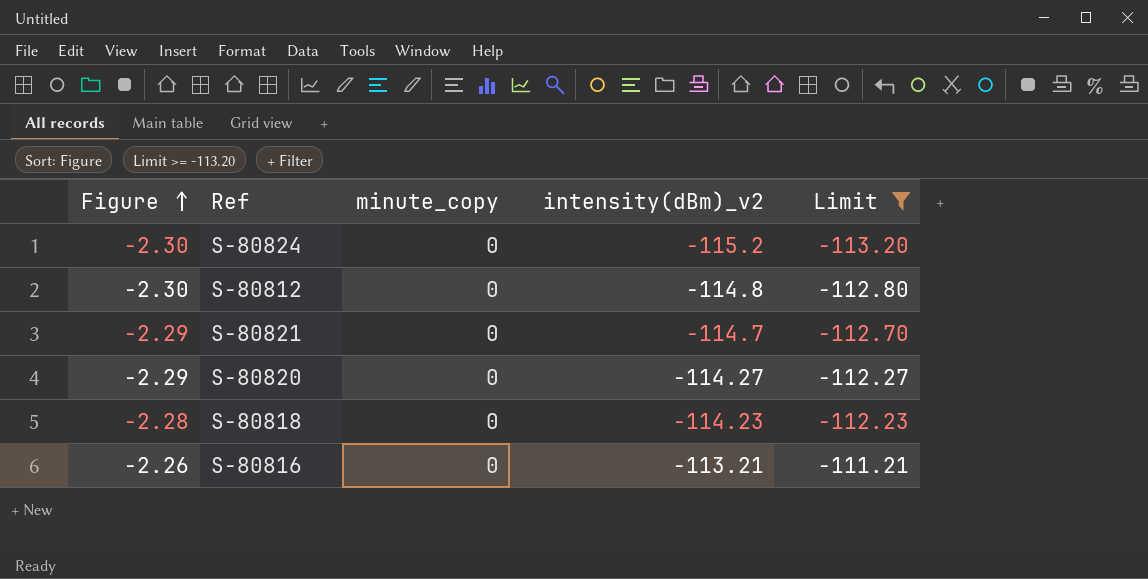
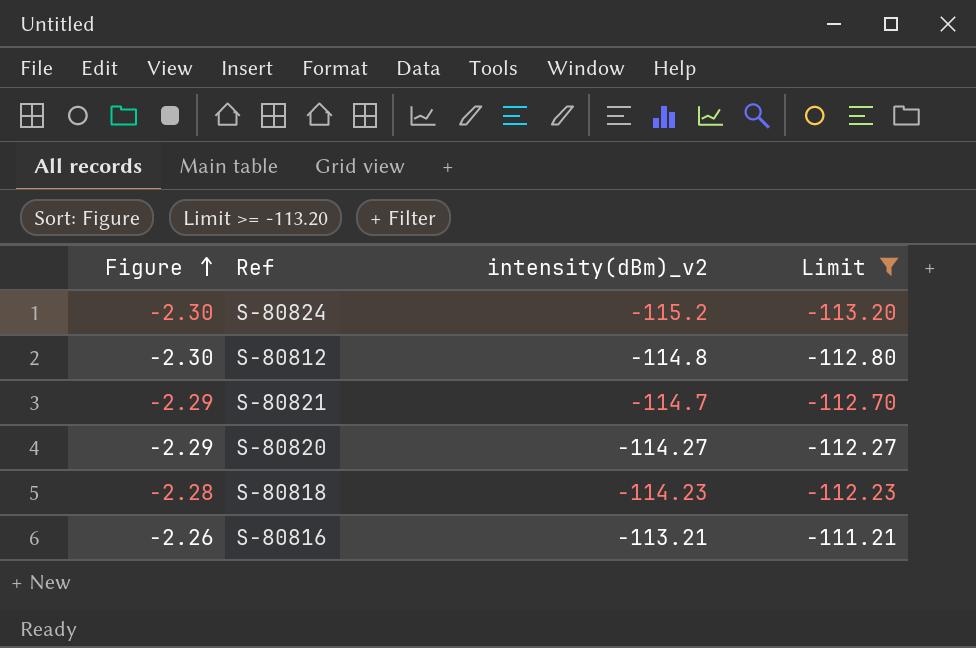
column minute_copy | position: 3 -> none

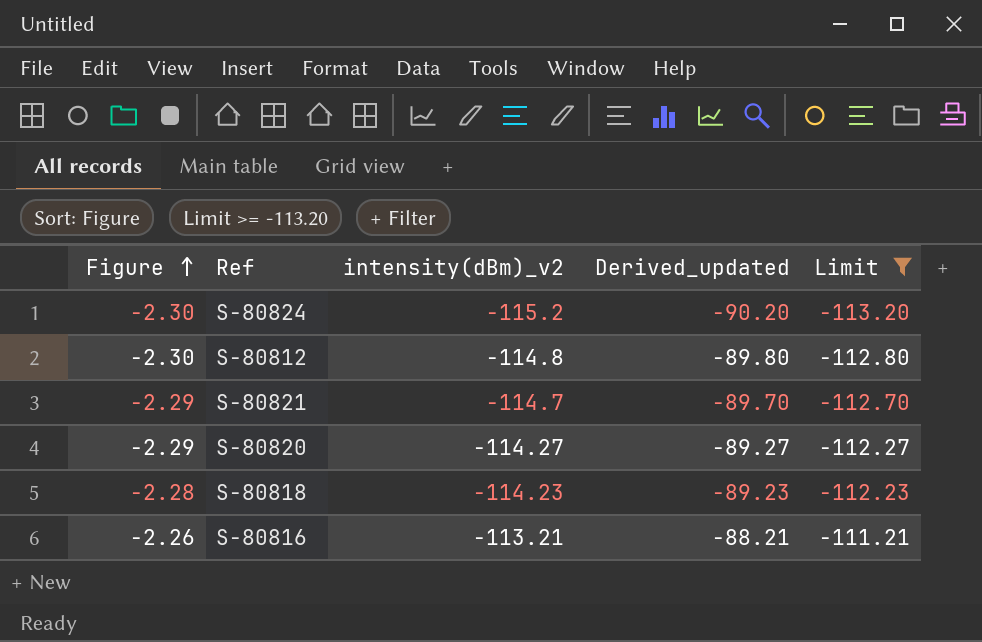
column Derived_updated | formula: none -> [intensity(dBm)_v2] + 25

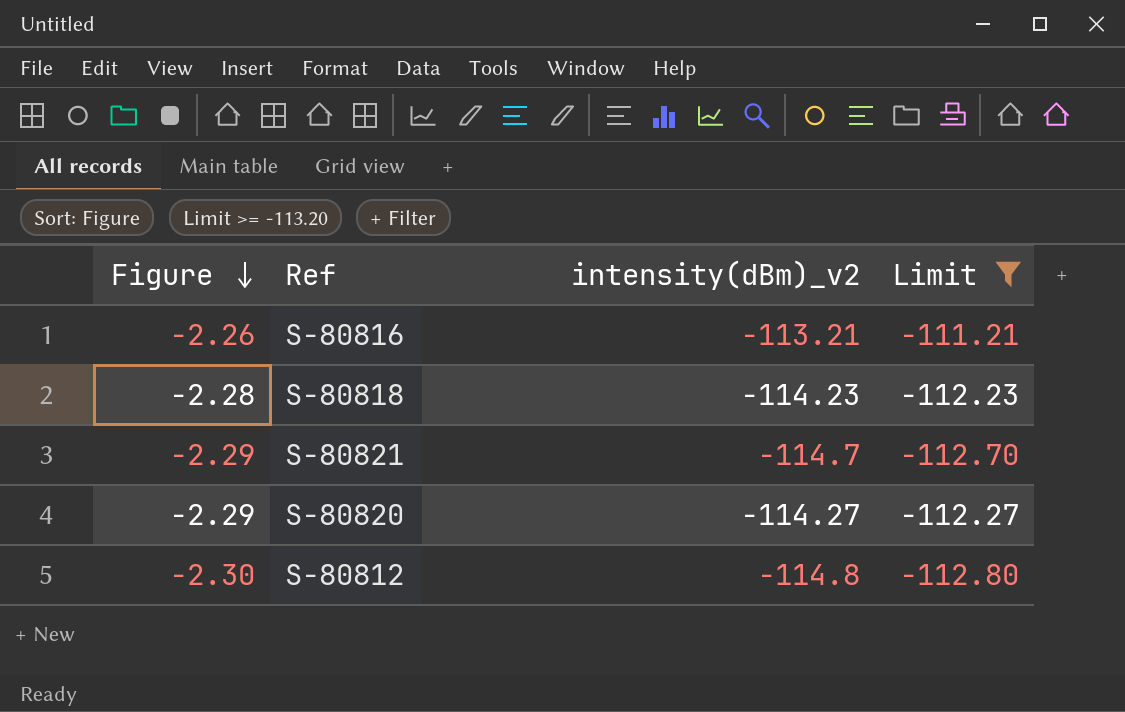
row order: Figure ascending -> Figure descending
column Derived_updated | formula: [intensity(dBm)_v2] + 25 -> none
row S-80824: -2.30 | -115.2 | -90.20 | -113.20 -> none

